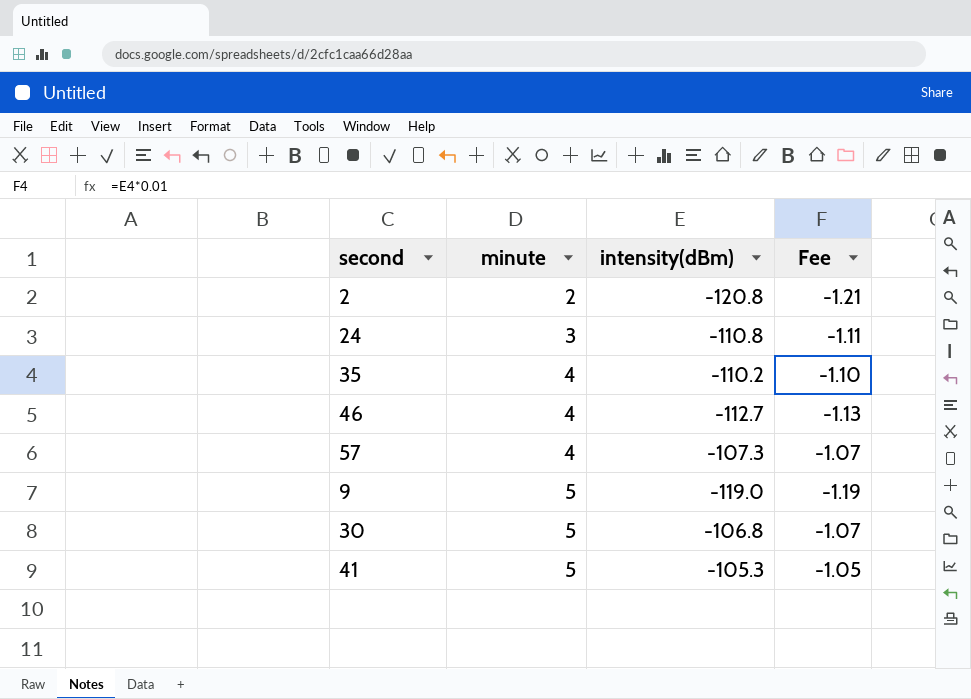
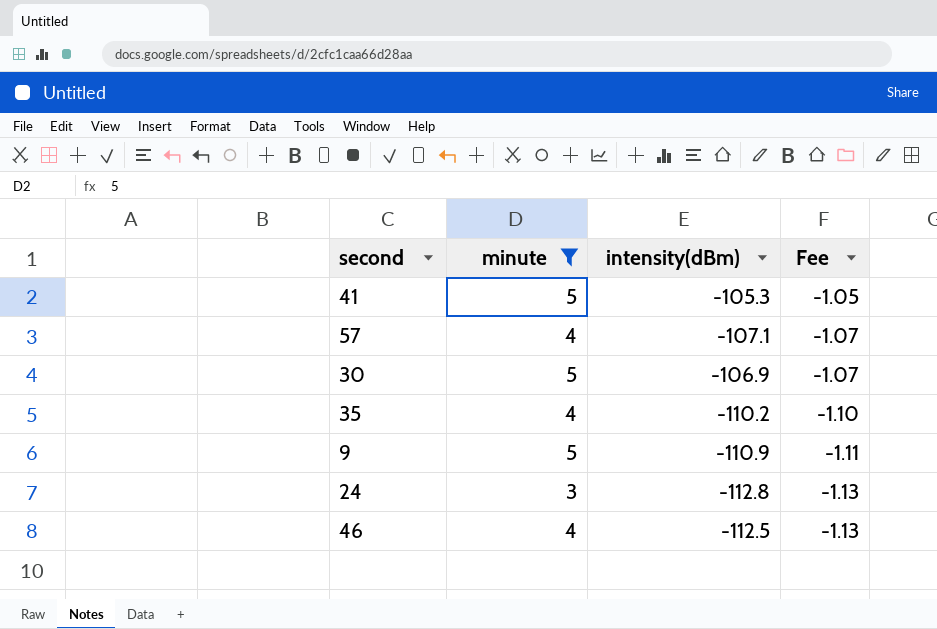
filter: none -> minute != 2
row order: minute ascending -> Fee descending
57 | intensity(dBm): -107.3 -> -107.1
30 | intensity(dBm): -106.8 -> -106.9
9 | intensity(dBm): -119.0 -> -110.9
9 | Fee: -1.19 -> -1.11
24 | intensity(dBm): -110.8 -> -112.8
24 | Fee: -1.11 -> -1.13
46 | intensity(dBm): -112.7 -> -112.5

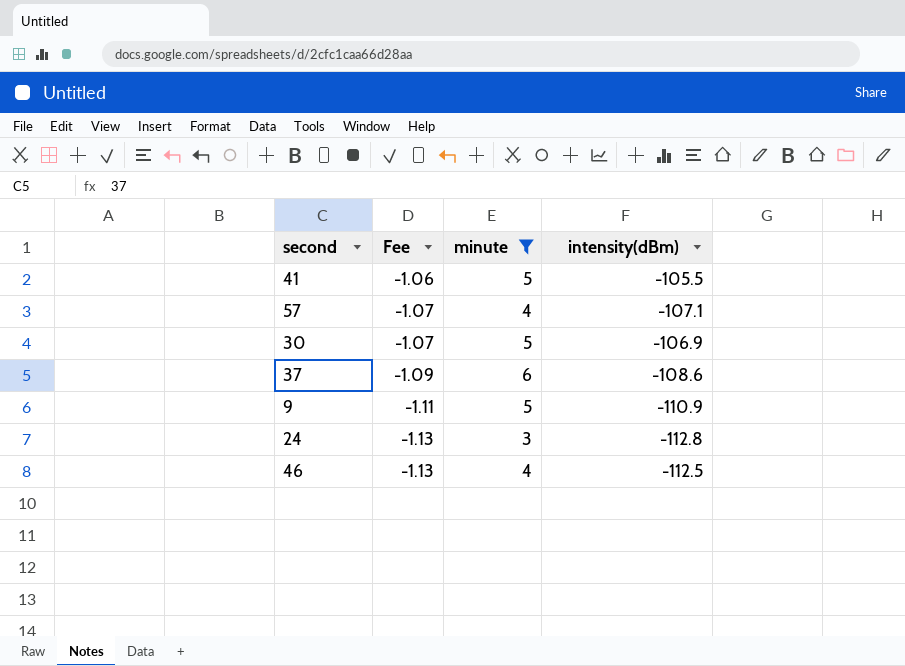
column Fee | position: 4 -> 2
row 35: 4 | -110.2 | -1.10 -> none
41 | Fee: -1.05 -> -1.06
41 | intensity(dBm): -105.3 -> -105.5
row 37: none -> -1.09 | 6 | -108.6

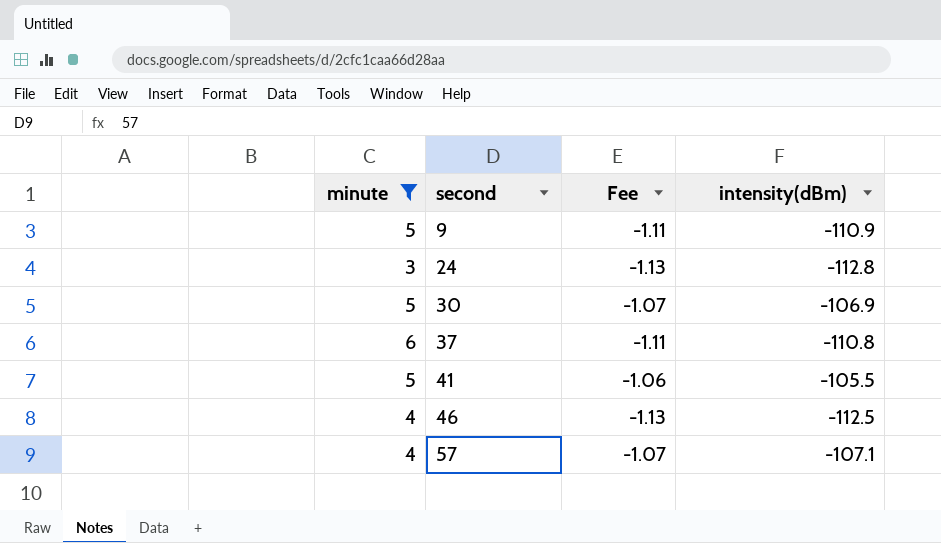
row order: Fee descending -> second ascending
column minute | position: 3 -> 1
37 | Fee: -1.09 -> -1.11
37 | intensity(dBm): -108.6 -> -110.8

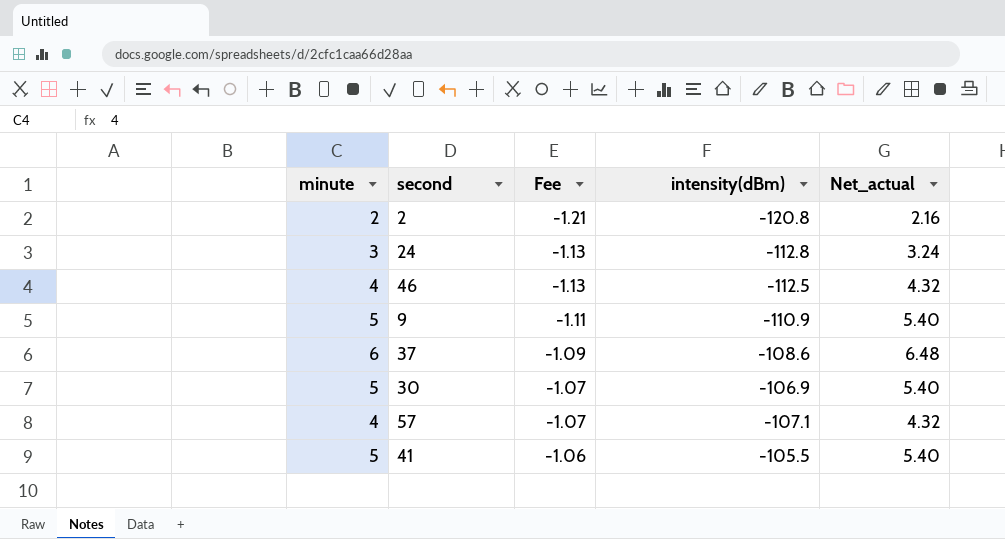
filter: minute != 2 -> none
row order: second ascending -> Fee ascending
column Net_actual | formula: none -> [minute] * 1.08
37 | Fee: -1.11 -> -1.09
37 | intensity(dBm): -110.8 -> -108.6

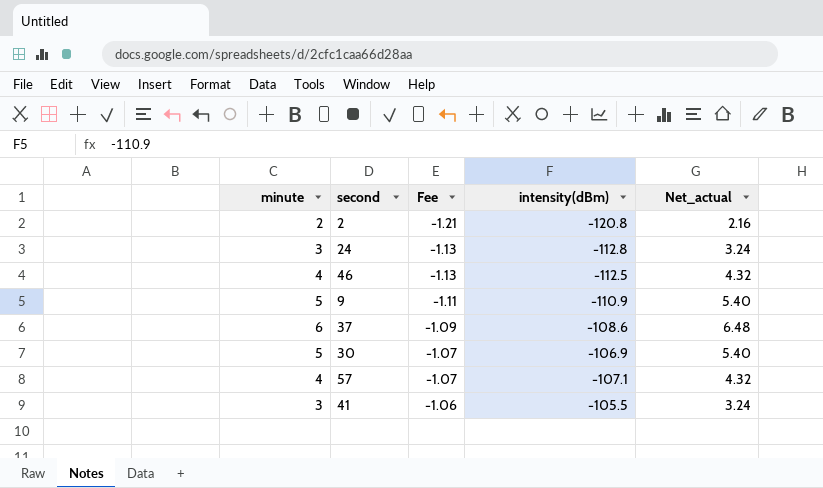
41 | minute: 5 -> 3
41 | Net_actual: 5.40 -> 3.24

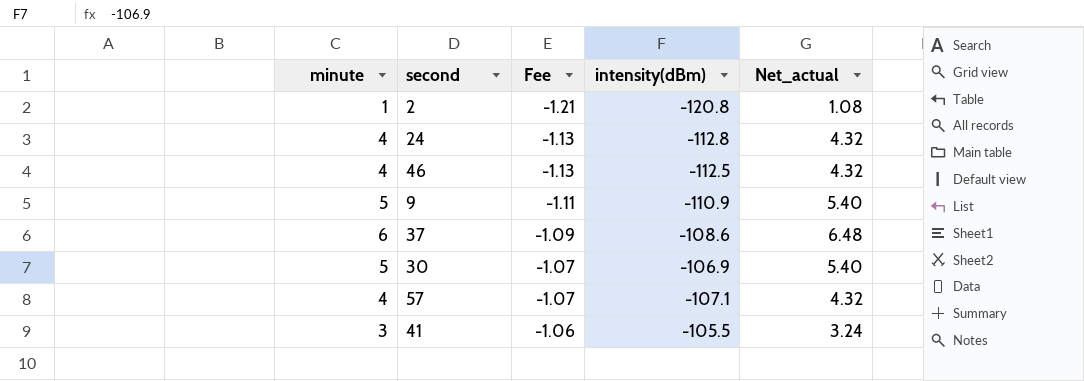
2 | minute: 2 -> 1
2 | Net_actual: 2.16 -> 1.08
24 | minute: 3 -> 4
24 | Net_actual: 3.24 -> 4.32

